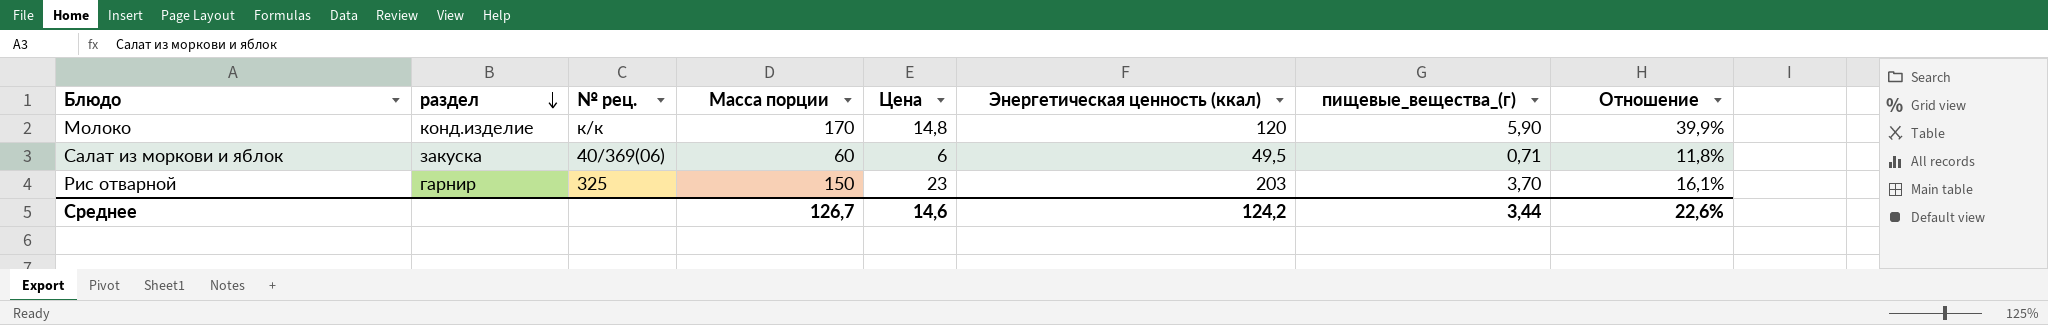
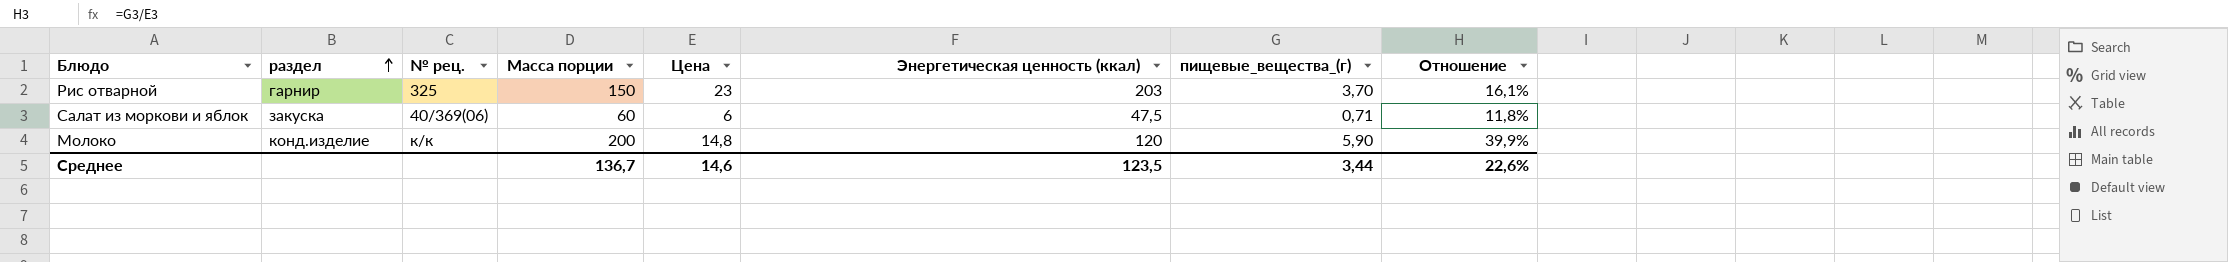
row order: раздел descending -> раздел ascending
Салат из моркови и яблок | Энергетическая ценность (ккал): 49,5 -> 47,5
Молоко | Масса порции: 170 -> 200
Среднее | Масса порции: 126,7 -> 136,7
Среднее | Энергетическая ценность (ккал): 124,2 -> 123,5

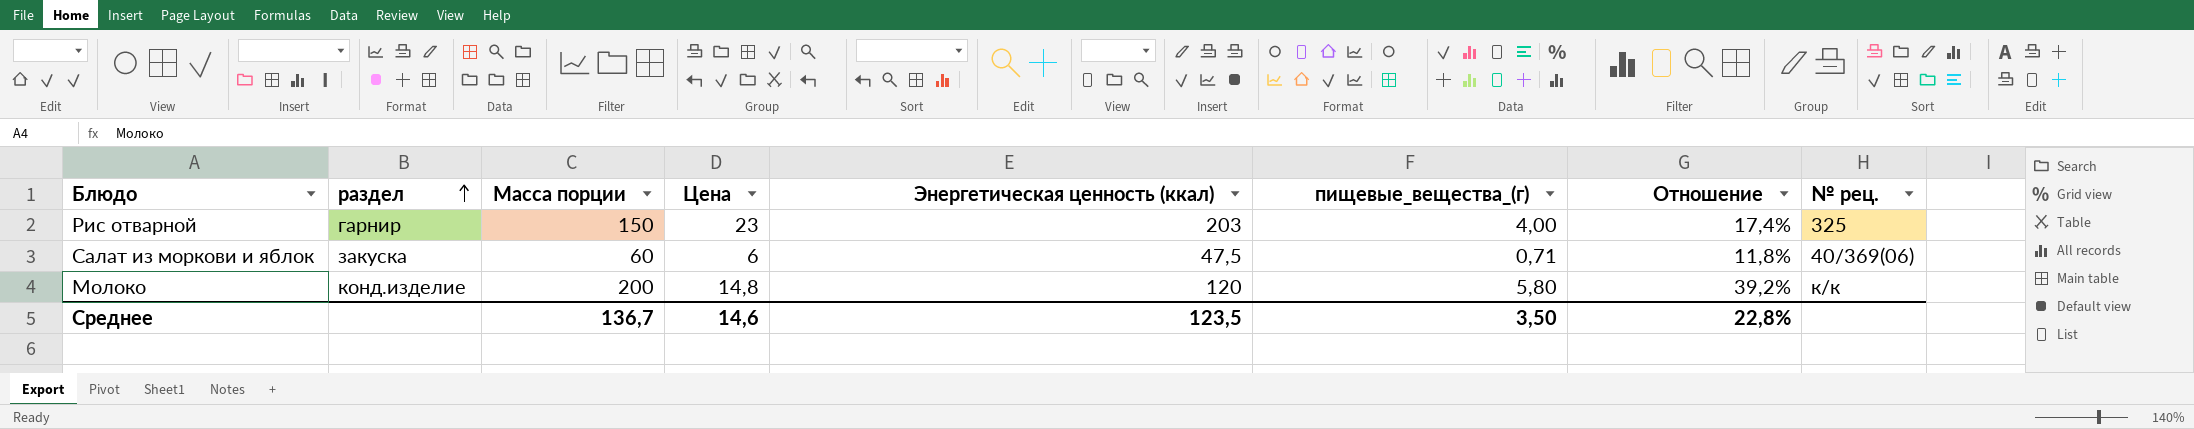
column № рец. | position: 3 -> 8
Рис отварной | пищевые_вещества_(г): 3,70 -> 4,00
Рис отварной | Отношение: 16,1% -> 17,4%
Молоко | пищевые_вещества_(г): 5,90 -> 5,80
Молоко | Отношение: 39,9% -> 39,2%
Среднее | пищевые_вещества_(г): 3,44 -> 3,50
Среднее | Отношение: 22,6% -> 22,8%

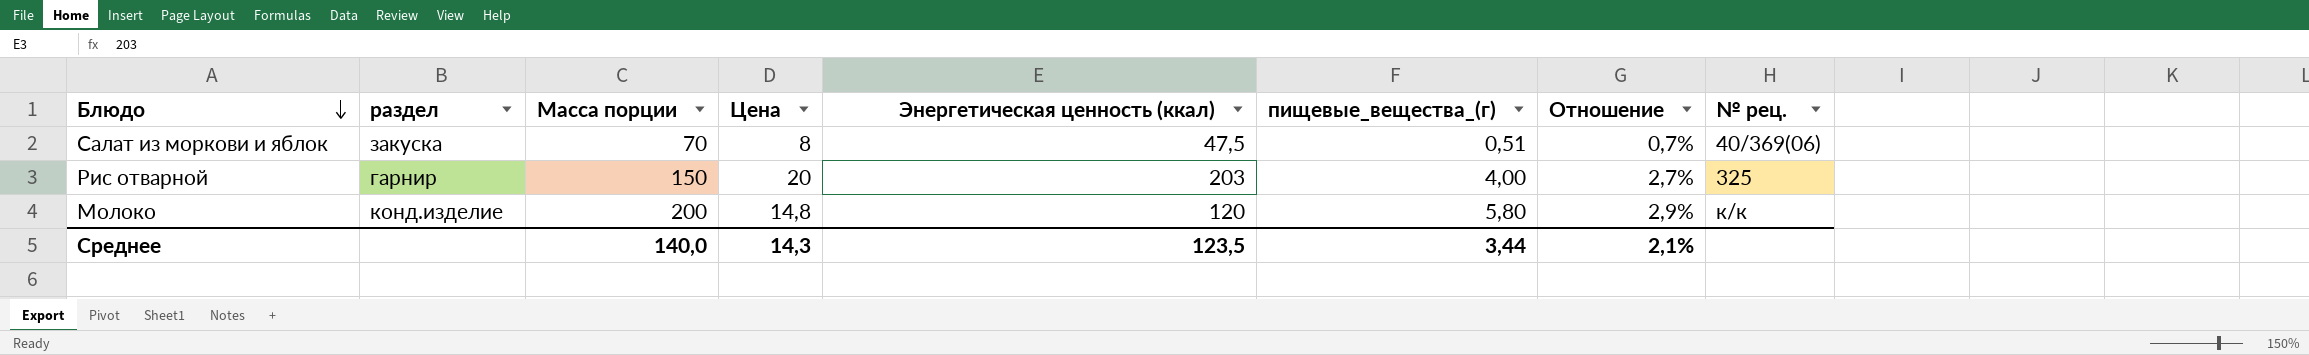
row order: раздел ascending -> Блюдо descending
column Отношение | formula: [пищевые_вещества_(г)] / [Цена] -> [пищевые_вещества_(г)] / [Масса порции]
Салат из моркови и яблок | Масса порции: 60 -> 70
Салат из моркови и яблок | Цена: 6 -> 8
Салат из моркови и яблок | пищевые_вещества_(г): 0,71 -> 0,51
Рис отварной | Цена: 23 -> 20
Среднее | Масса порции: 136,7 -> 140,0
Среднее | Цена: 14,6 -> 14,3
Среднее | пищевые_вещества_(г): 3,50 -> 3,44
Среднее | Отношение: 22,8% -> 2,1%

